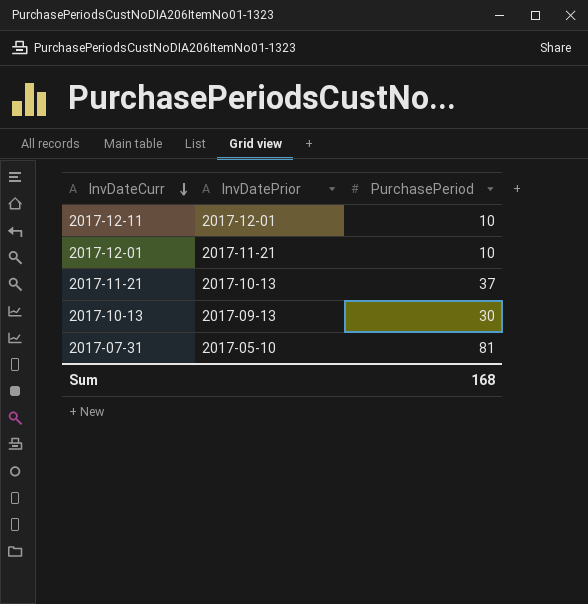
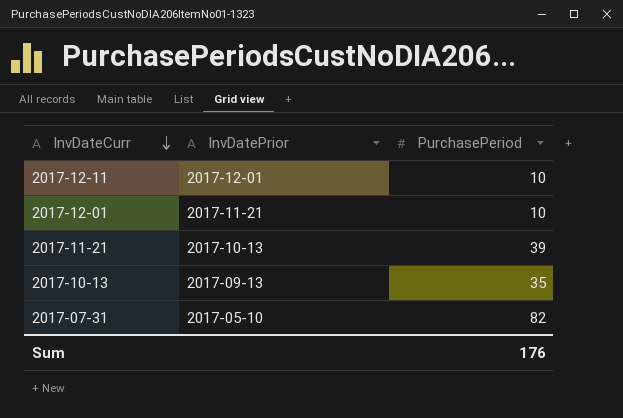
2017-11-21 | PurchasePeriod: 37 -> 39
2017-10-13 | PurchasePeriod: 30 -> 35
2017-07-31 | PurchasePeriod: 81 -> 82
Sum | PurchasePeriod: 168 -> 176

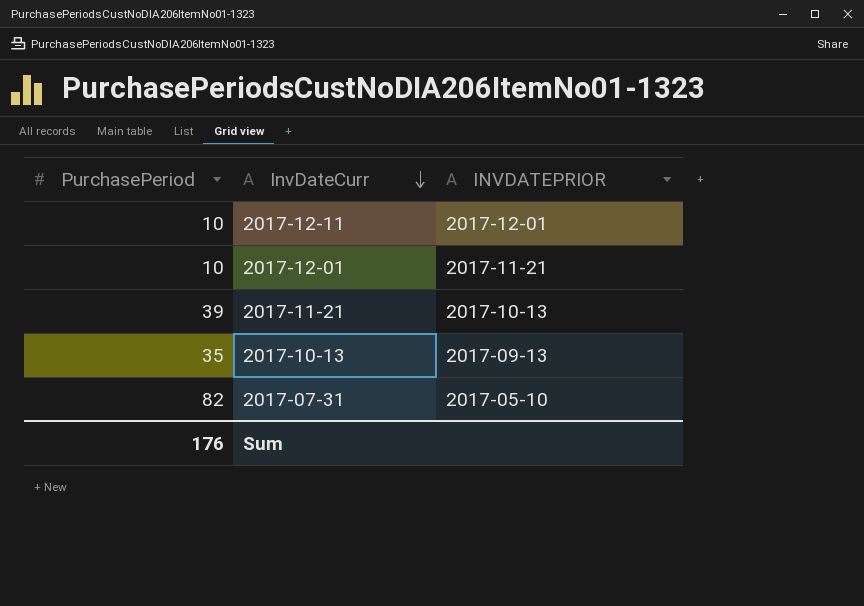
column PurchasePeriod | position: 3 -> 1
column name: InvDatePrior -> INVDATEPRIOR

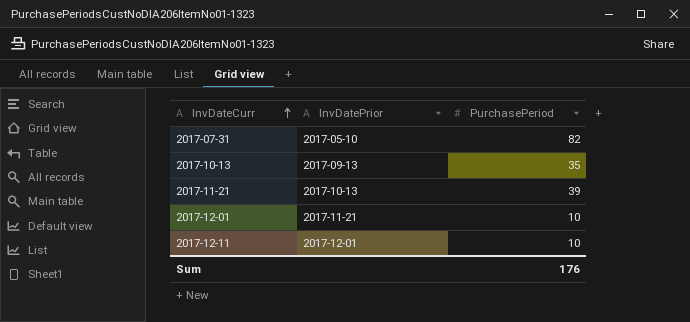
row order: InvDateCurr descending -> InvDateCurr ascending
column name: INVDATEPRIOR -> InvDatePrior
column PurchasePeriod | position: 1 -> 3

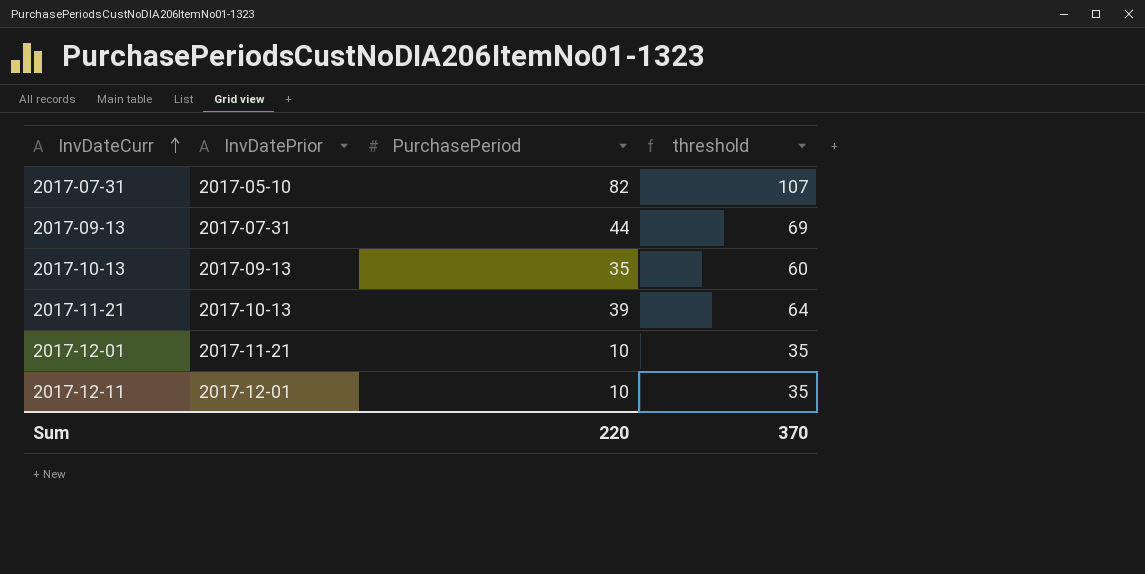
column threshold | formula: none -> [PurchasePeriod] + 25
row 2017-09-13: none -> 2017-07-31 | 44 | 69
Sum | PurchasePeriod: 176 -> 220

